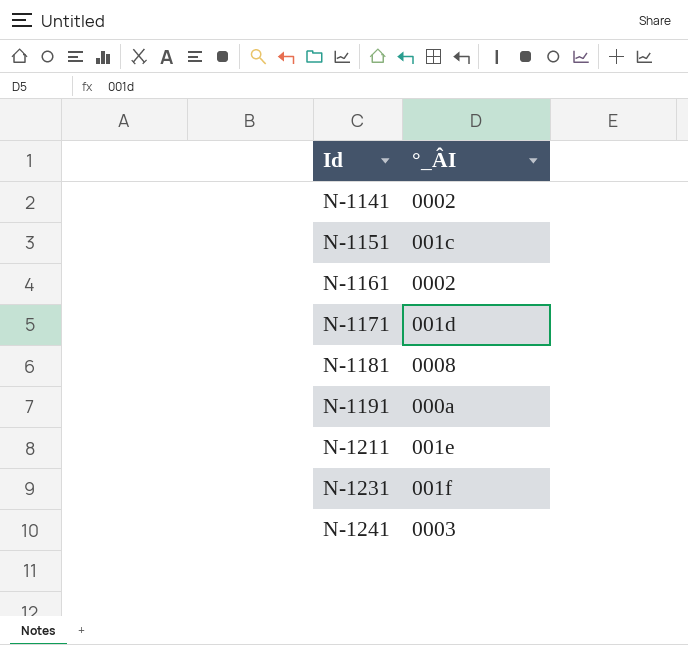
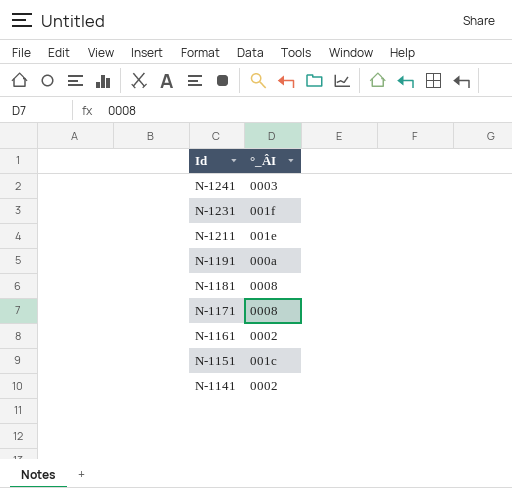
row order: Id ascending -> Id descending
N-1171 | °_ÂI: 001d -> 0008

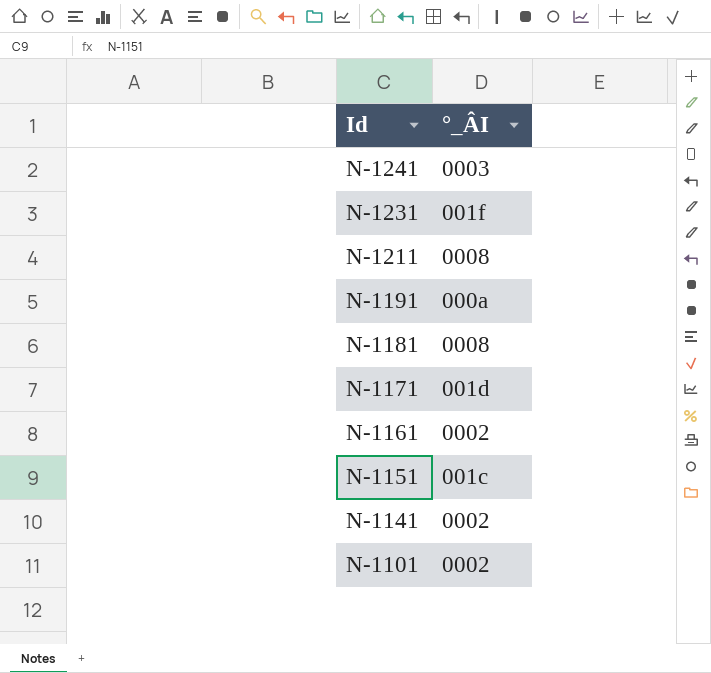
N-1211 | °_ÂI: 001e -> 0008
N-1171 | °_ÂI: 0008 -> 001d
row N-1101: none -> 0002

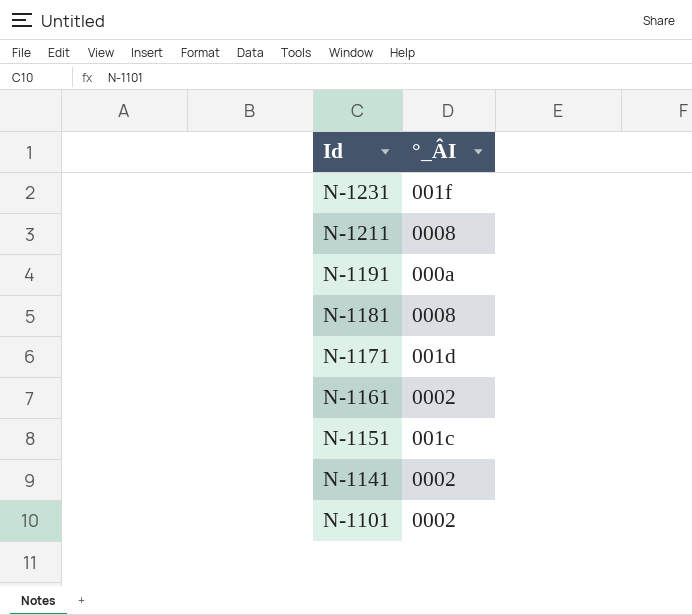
row N-1241: 0003 -> none

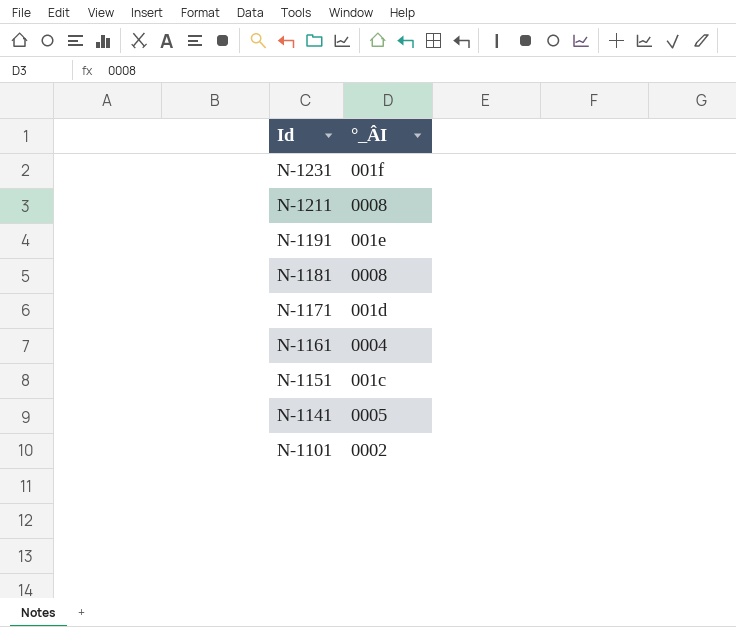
N-1191 | °_ÂI: 000a -> 001e
N-1161 | °_ÂI: 0002 -> 0004
N-1141 | °_ÂI: 0002 -> 0005

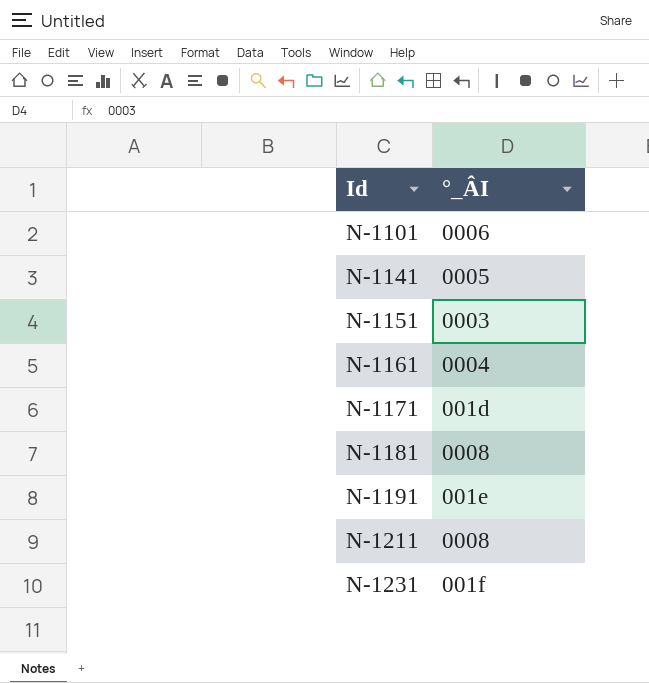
row order: Id descending -> Id ascending
N-1101 | °_ÂI: 0002 -> 0006
N-1151 | °_ÂI: 001c -> 0003

